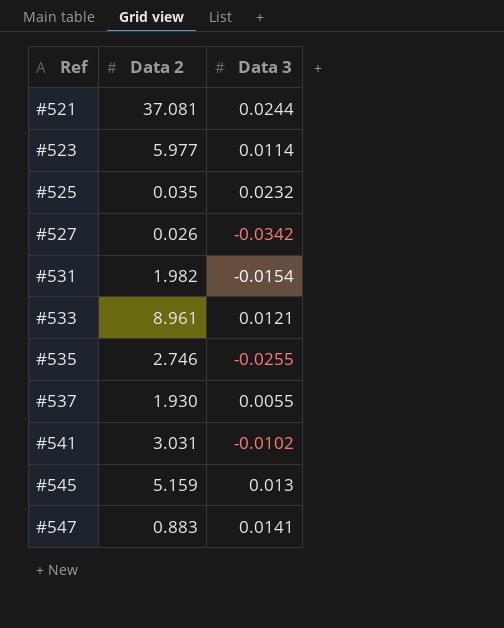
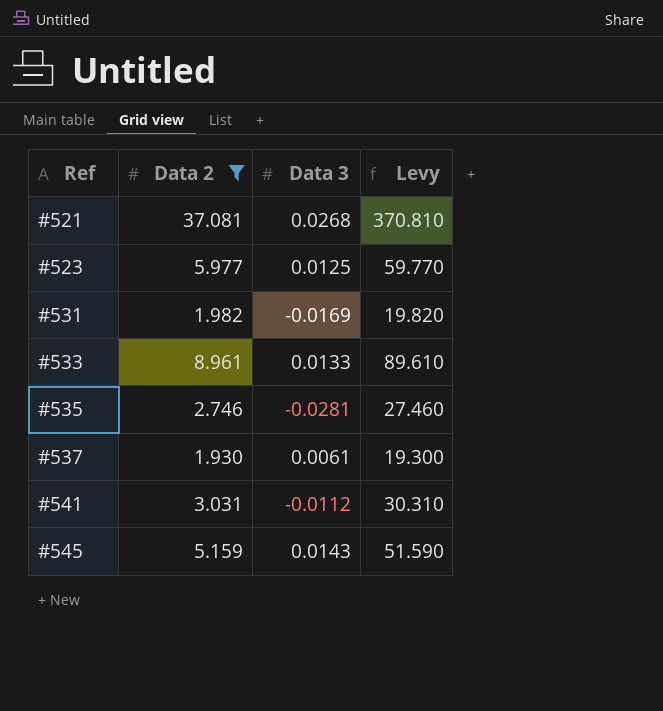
filter: none -> Data 2 >= 1.930
column Levy | formula: none -> [Data 2] * 10
#521 | Data 3: 0.0244 -> 0.0268
#523 | Data 3: 0.0114 -> 0.0125
#531 | Data 3: -0.0154 -> -0.0169
#533 | Data 3: 0.0121 -> 0.0133
#535 | Data 3: -0.0255 -> -0.0281
#537 | Data 3: 0.0055 -> 0.0061
#541 | Data 3: -0.0102 -> -0.0112
#545 | Data 3: 0.013 -> 0.0143

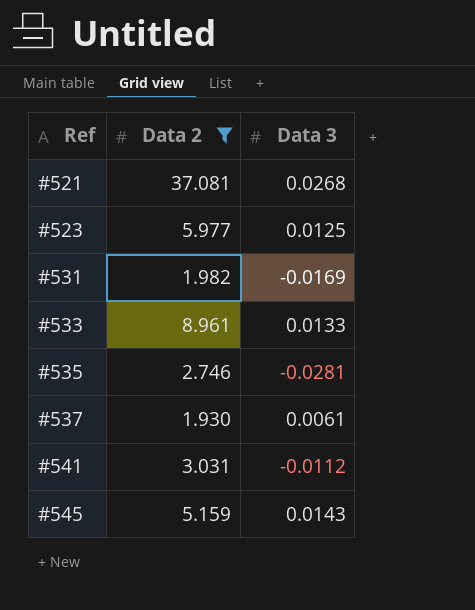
column Levy | formula: [Data 2] * 10 -> none

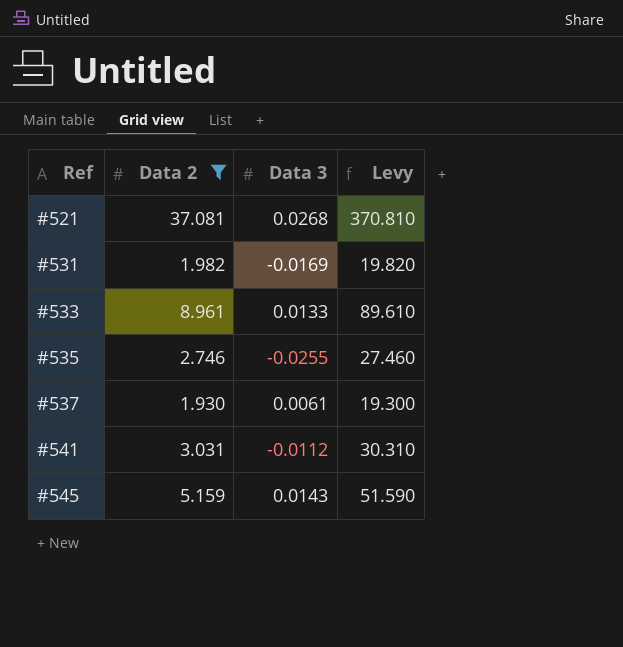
column Levy | formula: none -> [Data 2] * 10
row #523: 5.977 | 0.0125 -> none
#535 | Data 3: -0.0281 -> -0.0255

